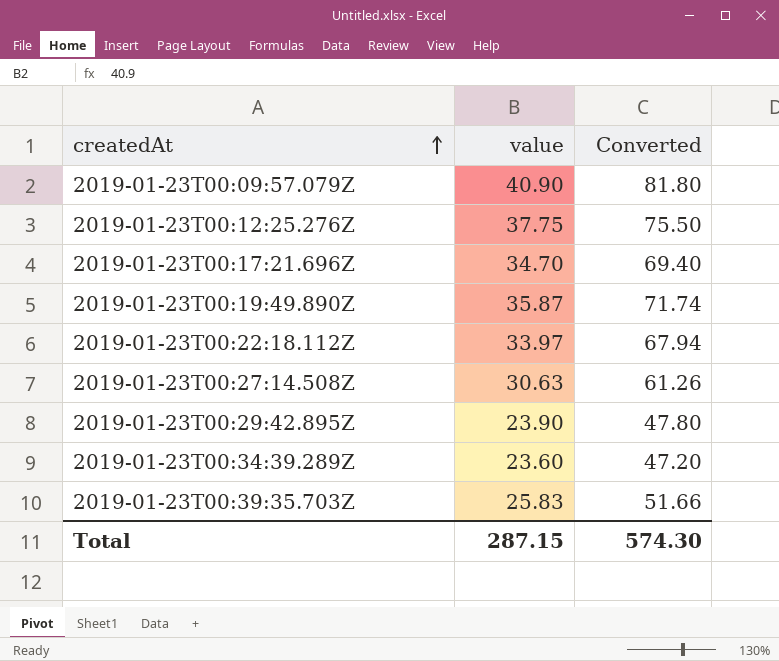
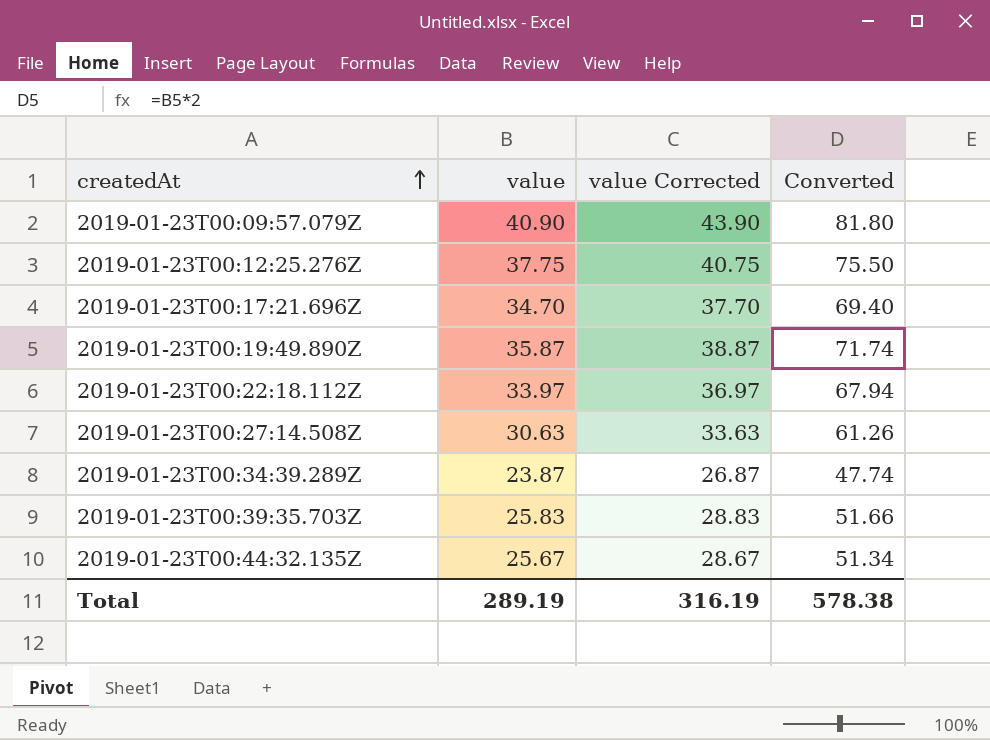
column value Corrected | formula: none -> [value] + 3
row 2019-01-23T00:29:42.895Z: 23.90 | 47.80 -> none
2019-01-23T00:34:39.289Z | value: 23.60 -> 23.87
2019-01-23T00:34:39.289Z | Converted: 47.20 -> 47.74
row 2019-01-23T00:44:32.135Z: none -> 25.67 | 28.67 | 51.34
Total | value: 287.15 -> 289.19
Total | Converted: 574.30 -> 578.38

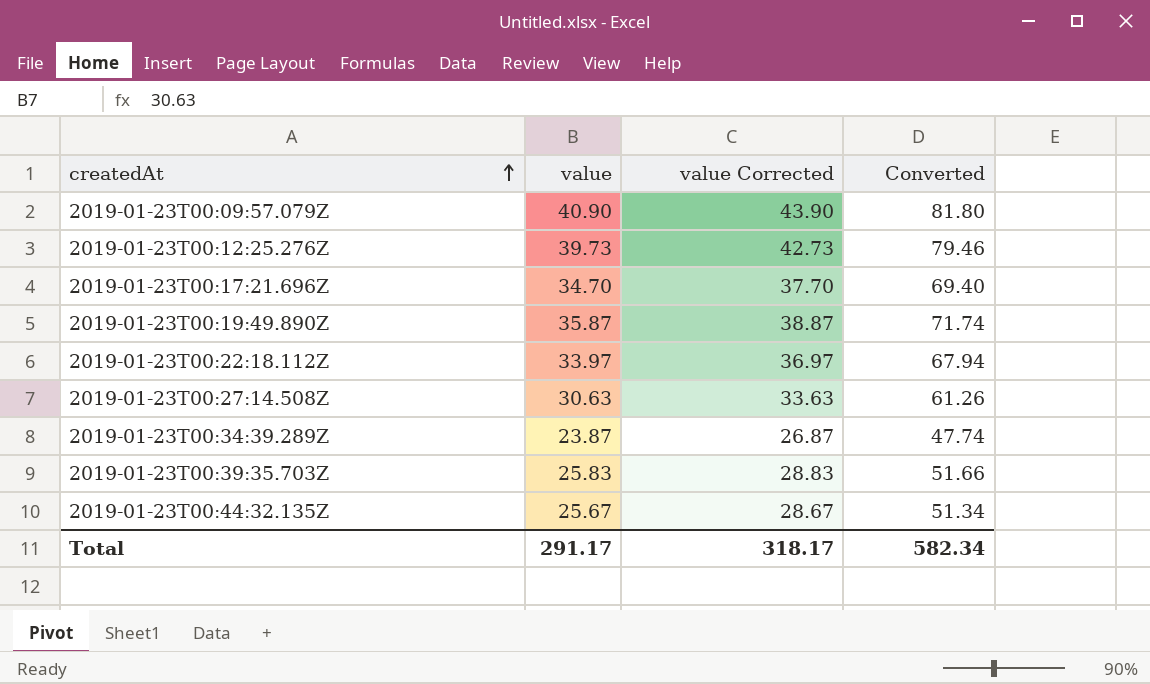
2019-01-23T00:12:25.276Z | value: 37.75 -> 39.73
2019-01-23T00:12:25.276Z | value Corrected: 40.75 -> 42.73
2019-01-23T00:12:25.276Z | Converted: 75.50 -> 79.46
Total | value: 289.19 -> 291.17
Total | value Corrected: 316.19 -> 318.17
Total | Converted: 578.38 -> 582.34

